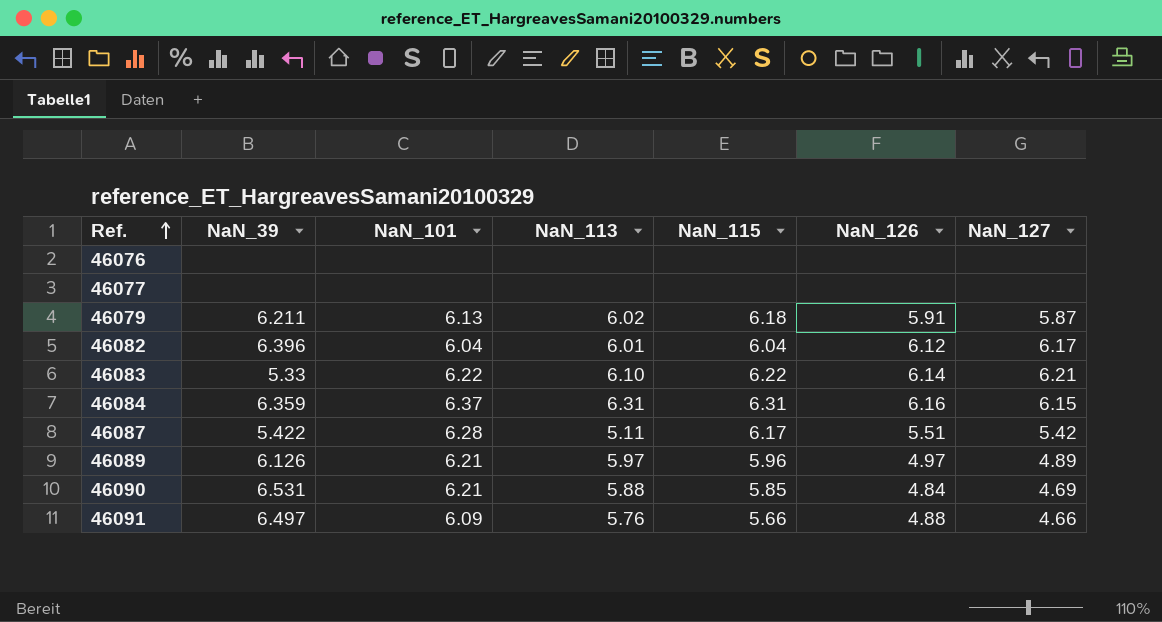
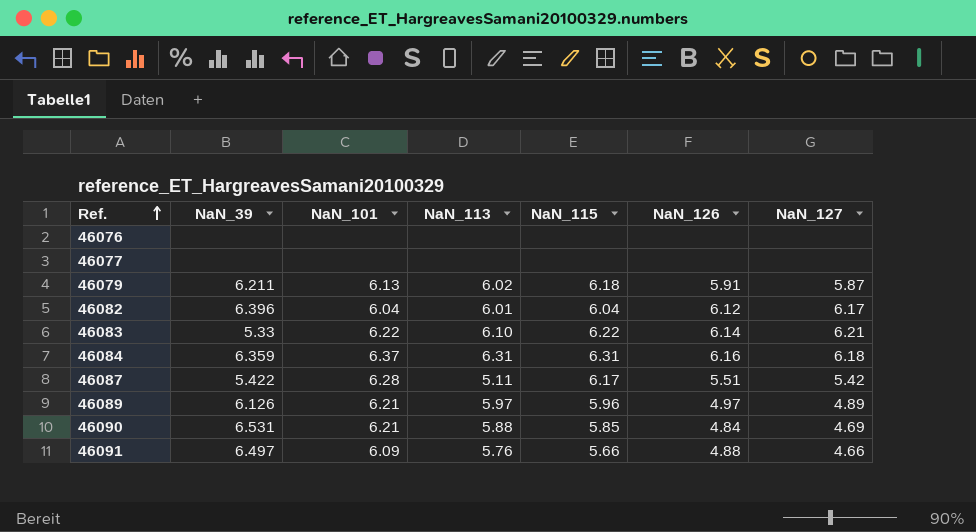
46084 | NaN_127: 6.15 -> 6.18

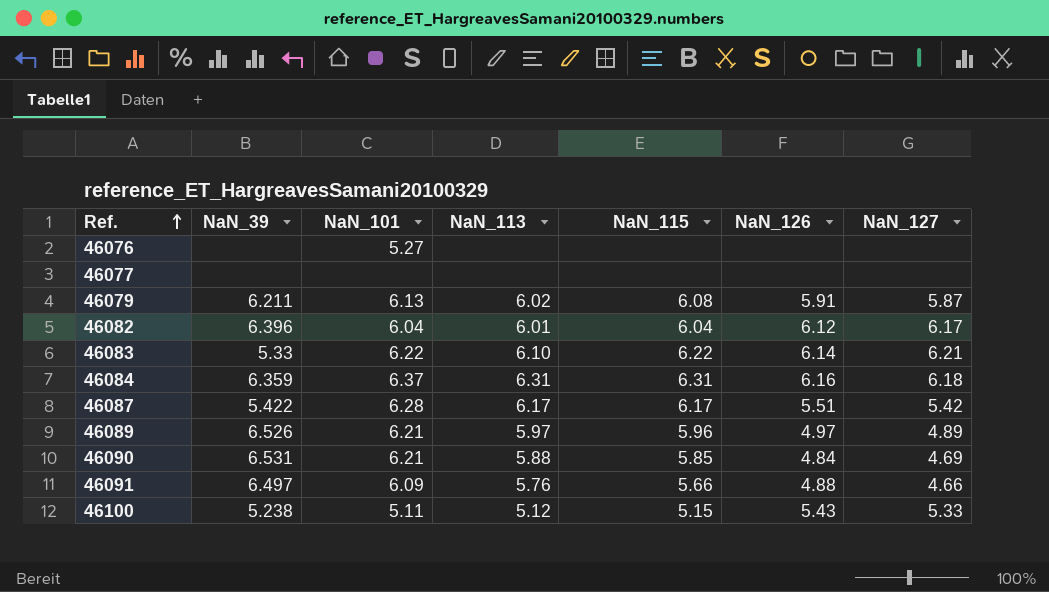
46076 | NaN_101: none -> 5.27
46079 | NaN_115: 6.18 -> 6.08
46087 | NaN_113: 5.11 -> 6.17
46089 | NaN_39: 6.126 -> 6.526
row 46100: none -> 5.238 | 5.11 | 5.12 | 5.15 | 5.43 | 5.33

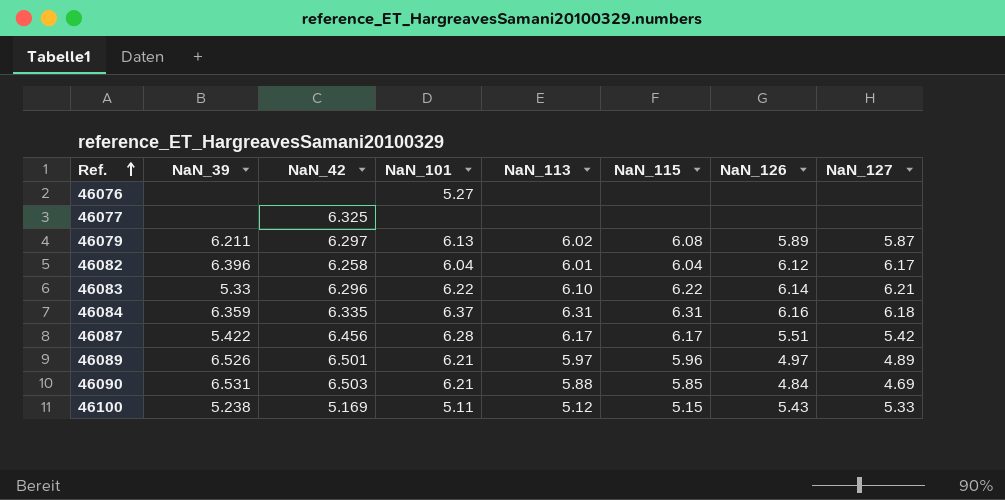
column NaN_42 | position: none -> 3
row 46091: 6.497 | 6.09 | 5.76 | 5.66 | 4.88 | 4.66 -> none
46079 | NaN_126: 5.91 -> 5.89

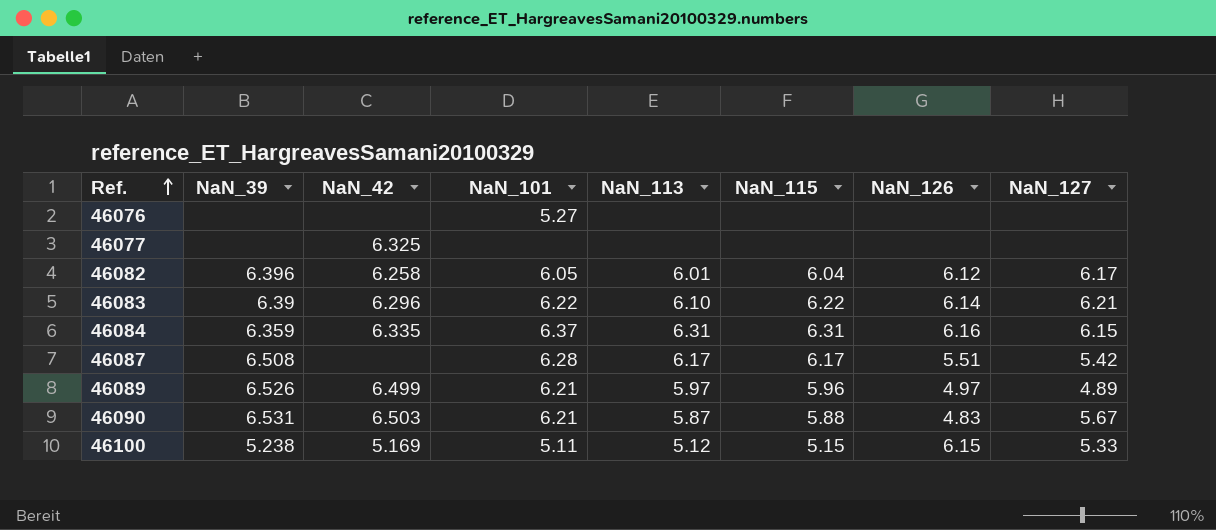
row 46079: 6.211 | 6.297 | 6.13 | 6.02 | 6.08 | 5.89 | 5.87 -> none
46082 | NaN_101: 6.04 -> 6.05
46083 | NaN_39: 5.33 -> 6.39
46084 | NaN_127: 6.18 -> 6.15
46087 | NaN_39: 5.422 -> 6.508
46087 | NaN_42: 6.456 -> none
46089 | NaN_42: 6.501 -> 6.499
46090 | NaN_113: 5.88 -> 5.87
46090 | NaN_115: 5.85 -> 5.88
46090 | NaN_126: 4.84 -> 4.83
46090 | NaN_127: 4.69 -> 5.67
46100 | NaN_126: 5.43 -> 6.15

